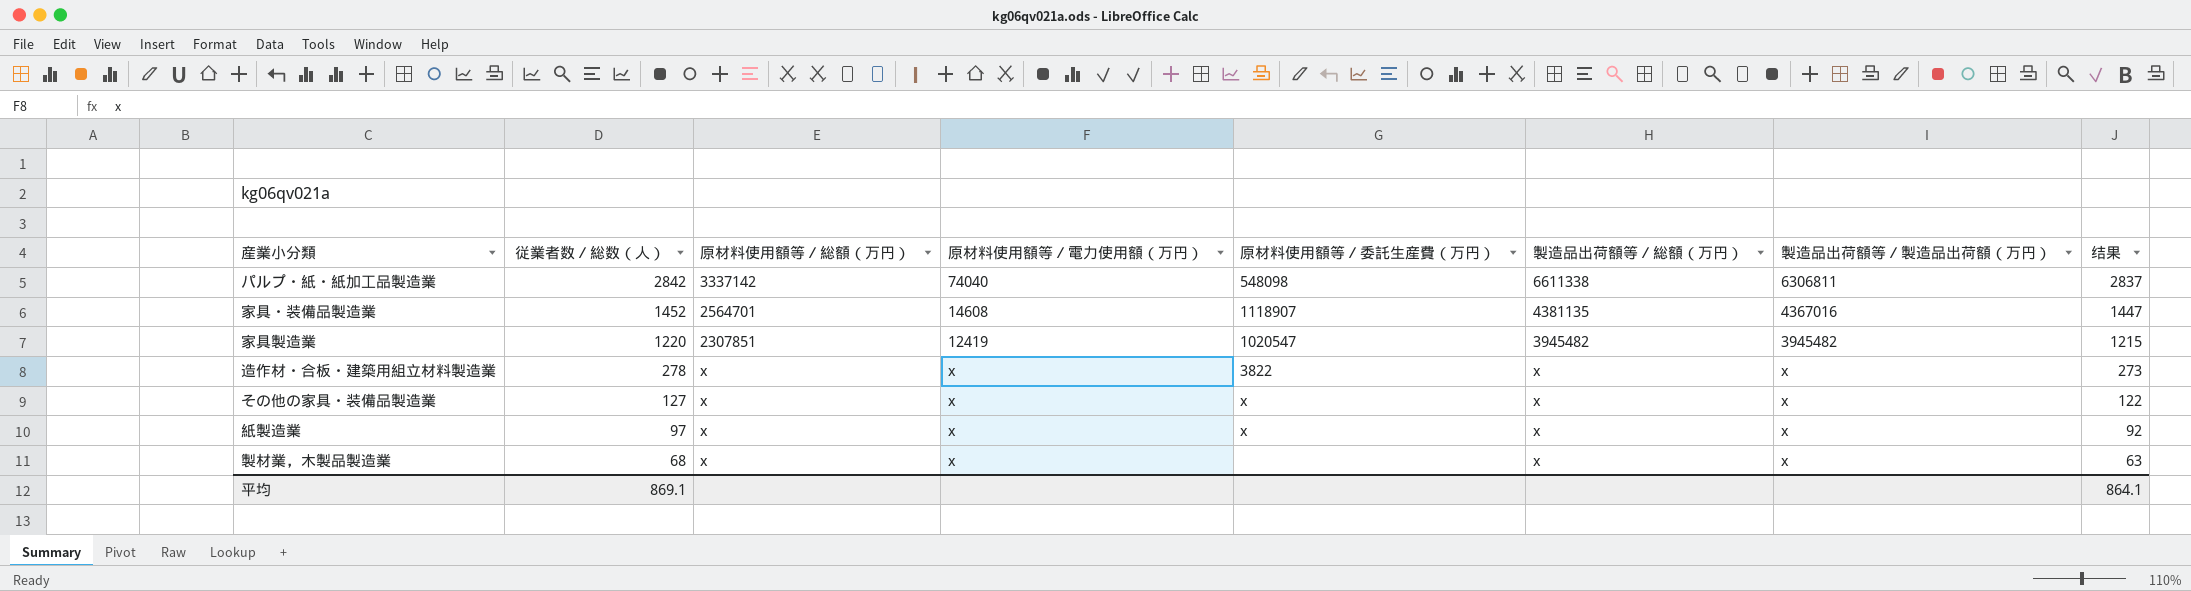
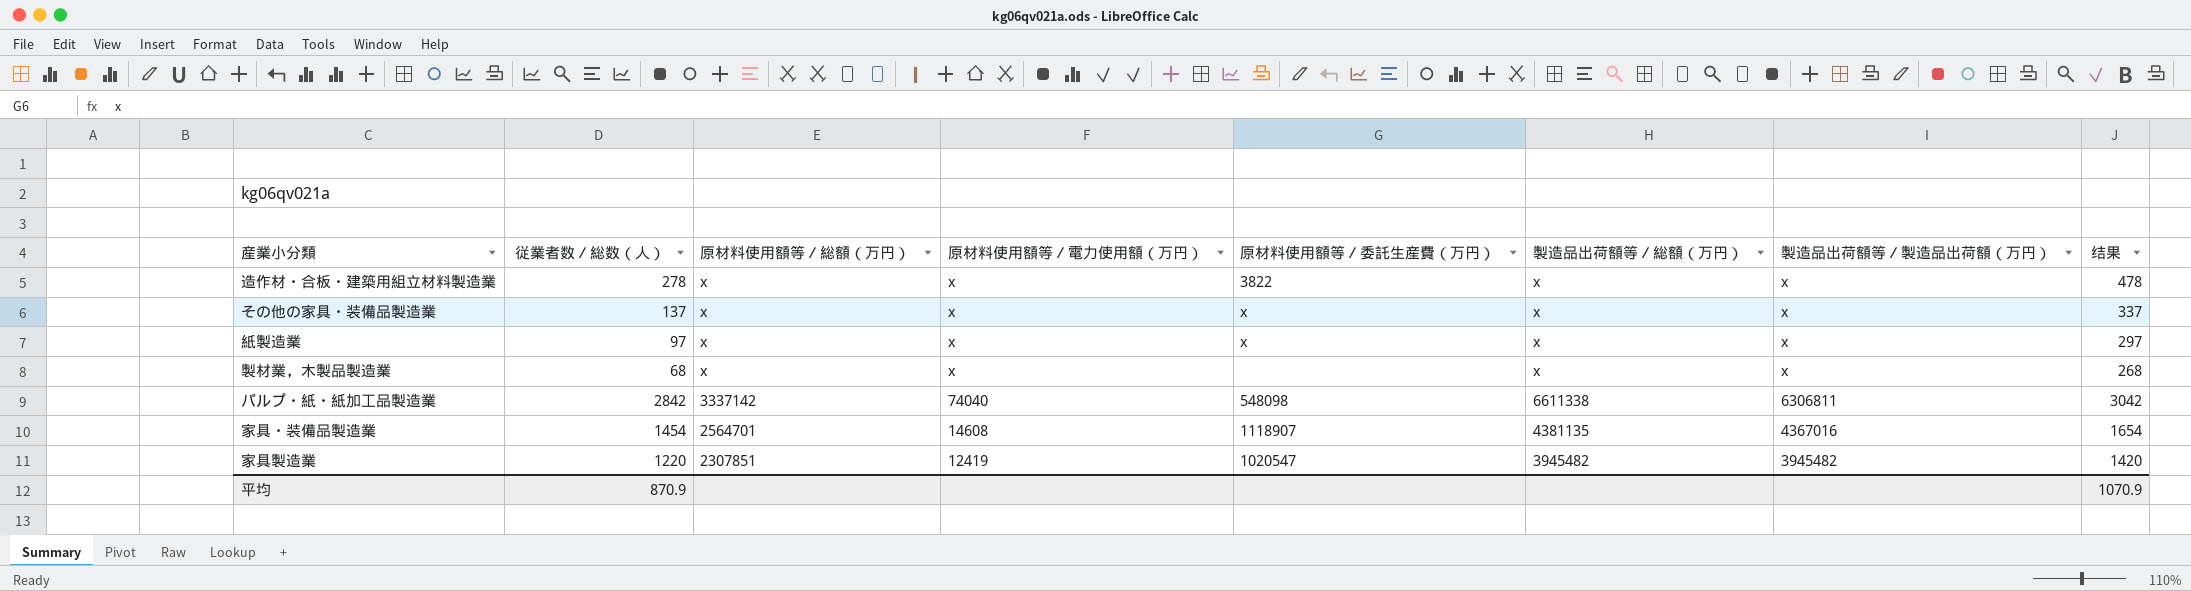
row order: 従業者数／総数（人） descending -> 原材料使用額等／総額（万円） descending
column 结果 | formula: [従業者数／総数（人）] - 5 -> [従業者数／総数（人）] + 200
その他の家具・装備品製造業 | 従業者数／総数（人）: 127 -> 137
家具・装備品製造業 | 従業者数／総数（人）: 1452 -> 1454
平均 | 従業者数／総数（人）: 869.1 -> 870.9
平均 | 结果: 864.1 -> 1070.9

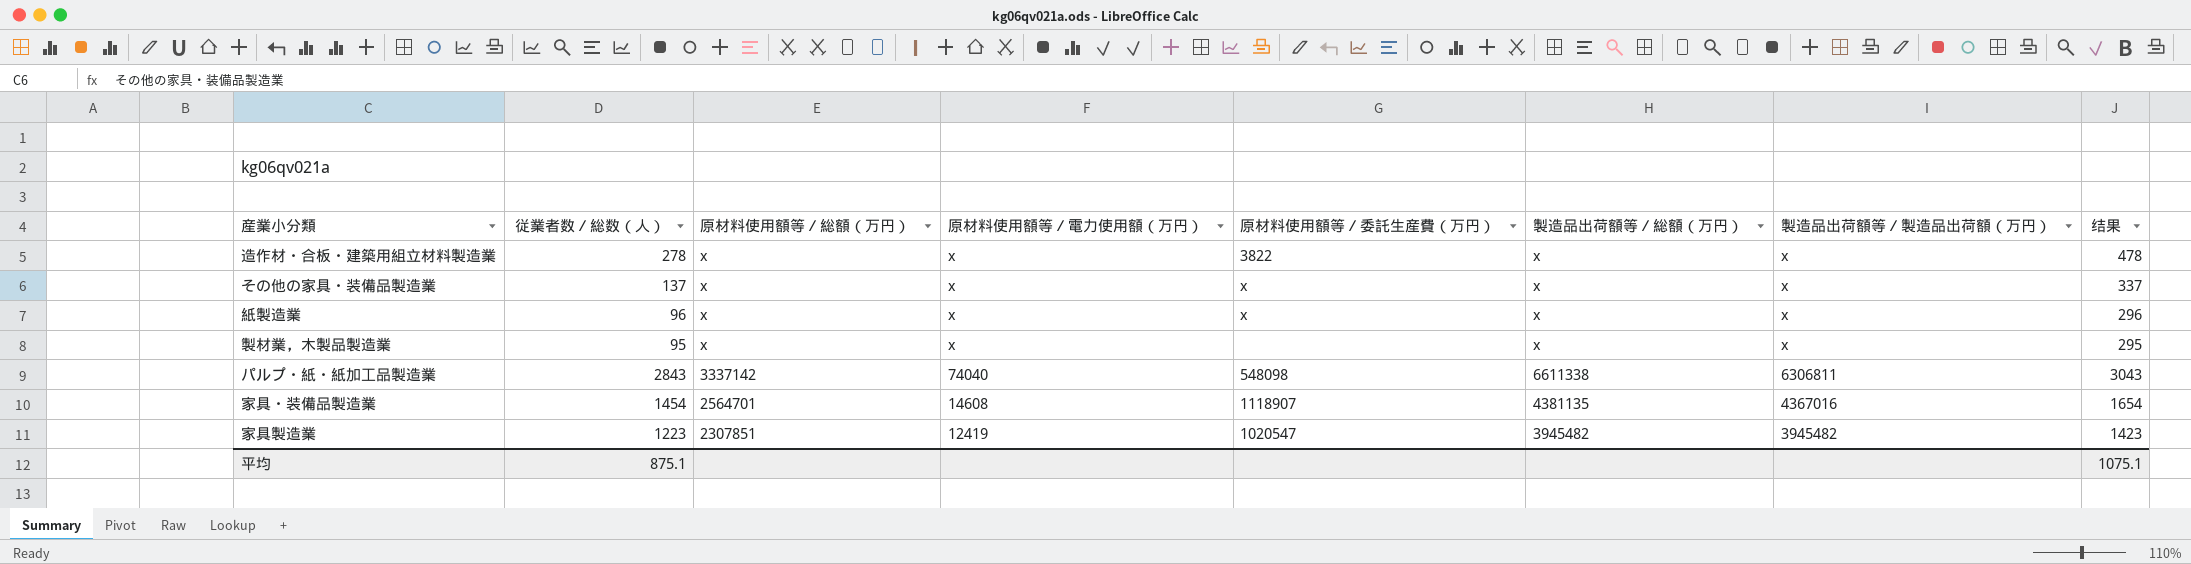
紙製造業 | 従業者数／総数（人）: 97 -> 96
紙製造業 | 结果: 297 -> 296
製材業，木製品製造業 | 従業者数／総数（人）: 68 -> 95
製材業，木製品製造業 | 结果: 268 -> 295
パルプ・紙・紙加工品製造業 | 従業者数／総数（人）: 2842 -> 2843
パルプ・紙・紙加工品製造業 | 结果: 3042 -> 3043
家具製造業 | 従業者数／総数（人）: 1220 -> 1223
家具製造業 | 结果: 1420 -> 1423
平均 | 従業者数／総数（人）: 870.9 -> 875.1
平均 | 结果: 1070.9 -> 1075.1

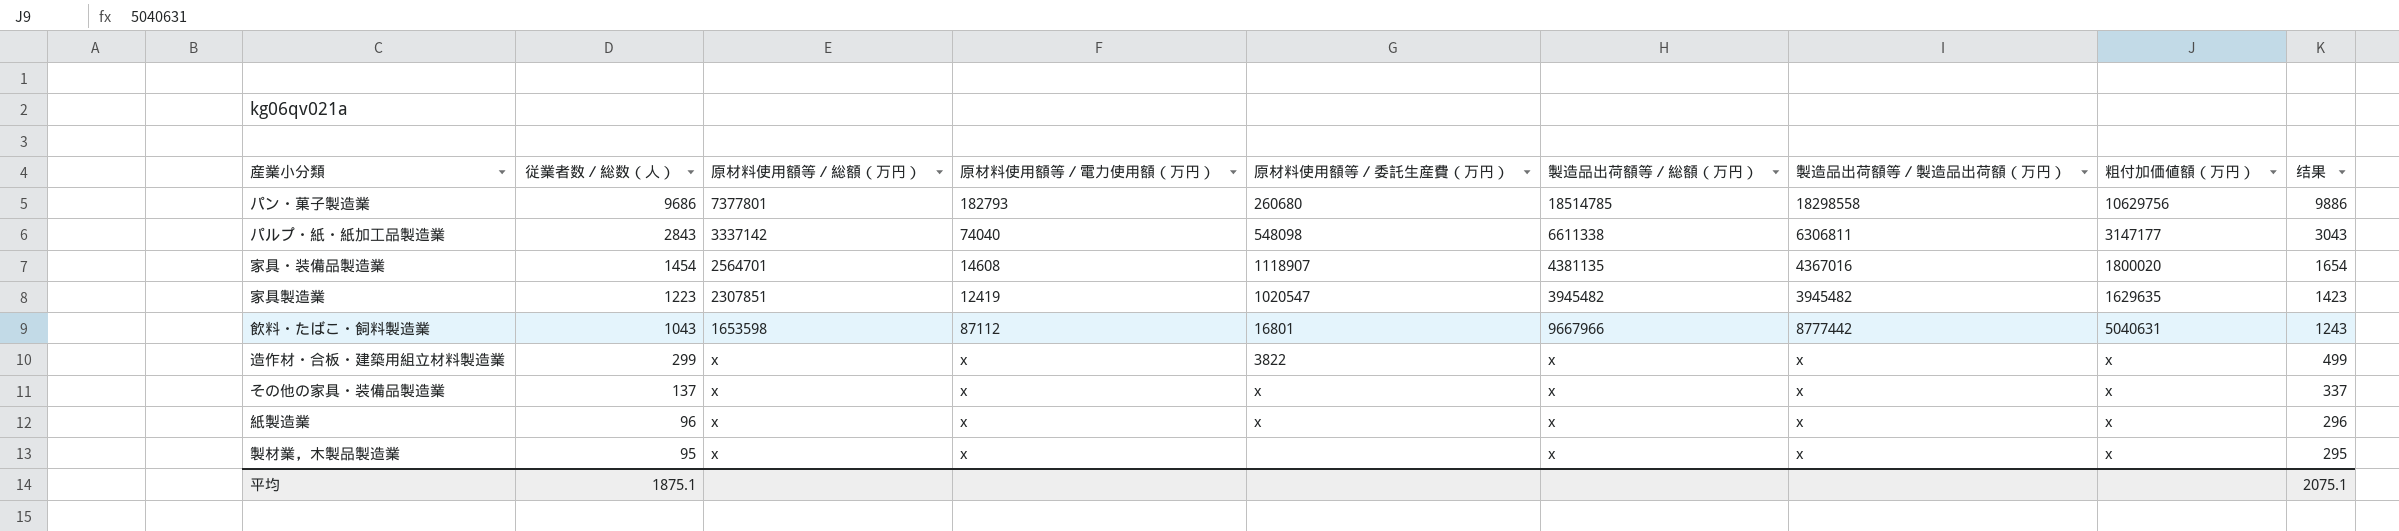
row order: 原材料使用額等／総額（万円） descending -> 従業者数／総数（人） descending
column 粗付加価値額（万円） | position: none -> 8
row パン・菓子製造業: none -> 9686 | 7377801 | 182793 | 260680 | 18514785 | 18298558 | 10629756 | 9886
row 飲料・たばこ・飼料製造業: none -> 1043 | 1653598 | 87112 | 16801 | 9667966 | 8777442 | 5040631 | 1243
造作材・合板・建築用組立材料製造業 | 従業者数／総数（人）: 278 -> 299
造作材・合板・建築用組立材料製造業 | 结果: 478 -> 499
平均 | 従業者数／総数（人）: 875.1 -> 1875.1
平均 | 结果: 1075.1 -> 2075.1

